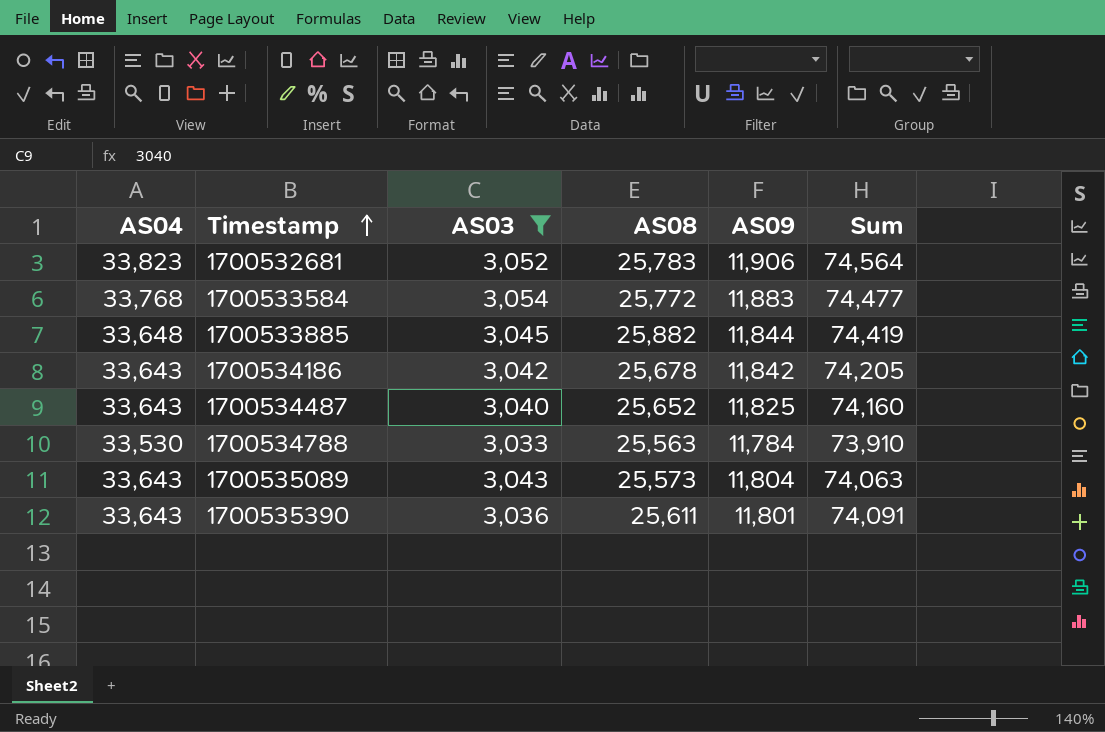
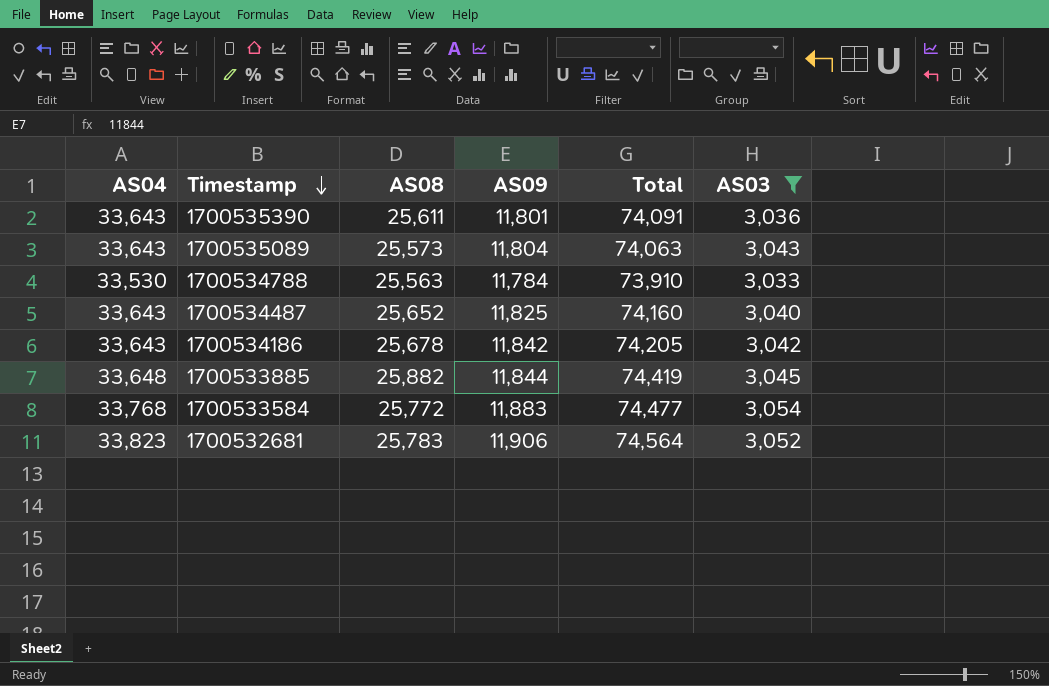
row order: Timestamp ascending -> Timestamp descending
column name: Sum -> Total
column AS03 | position: 3 -> 6

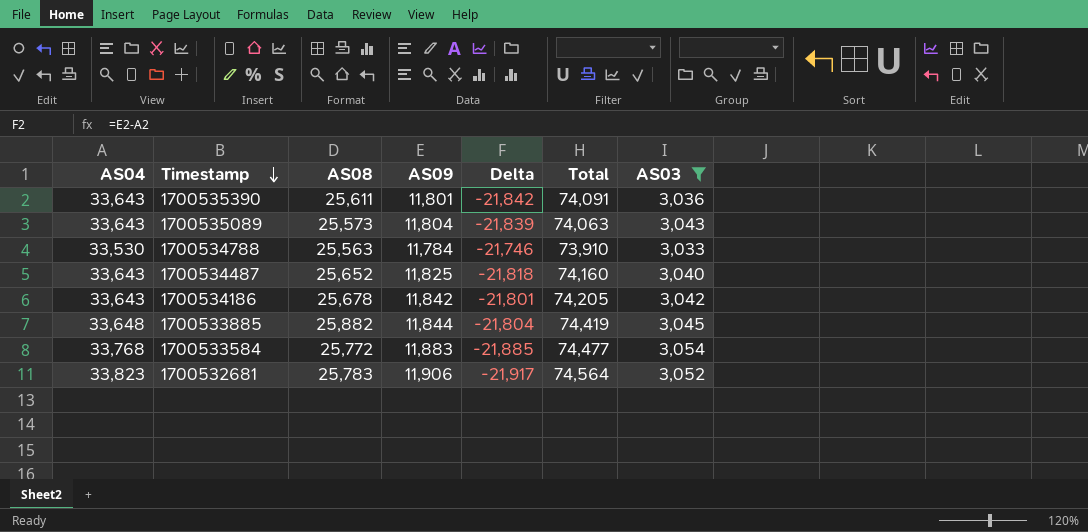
column Delta | formula: none -> [AS09] - [AS04]

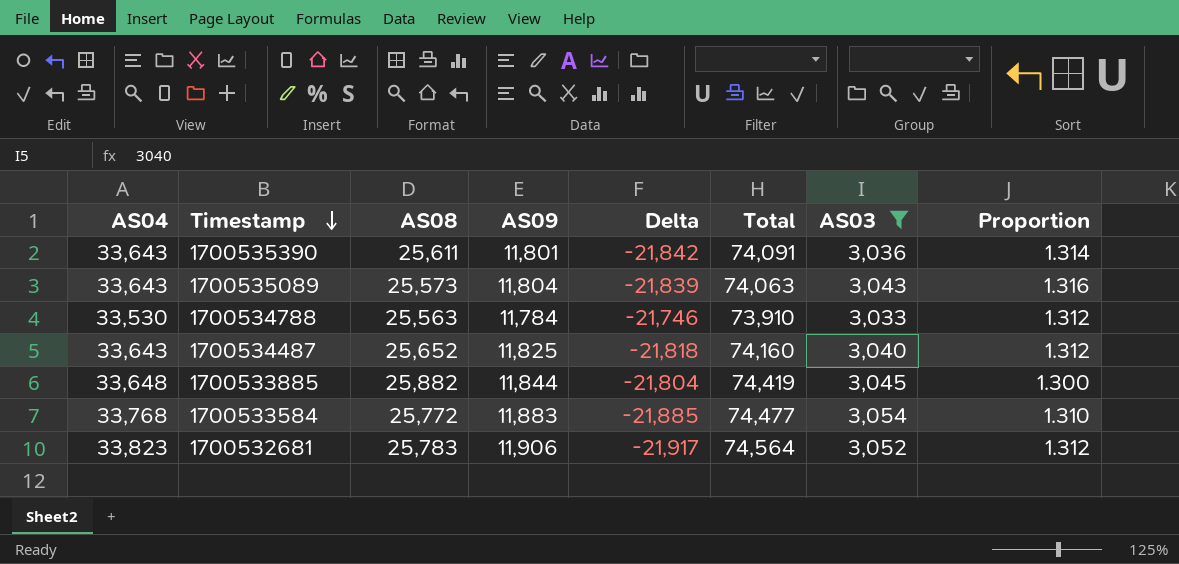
column Proportion | formula: none -> [AS04] / [AS08]
row 1700534186: 33,643 | 25,678 | 11,842 | -21,801 | 74,205 | 3,042 -> none

